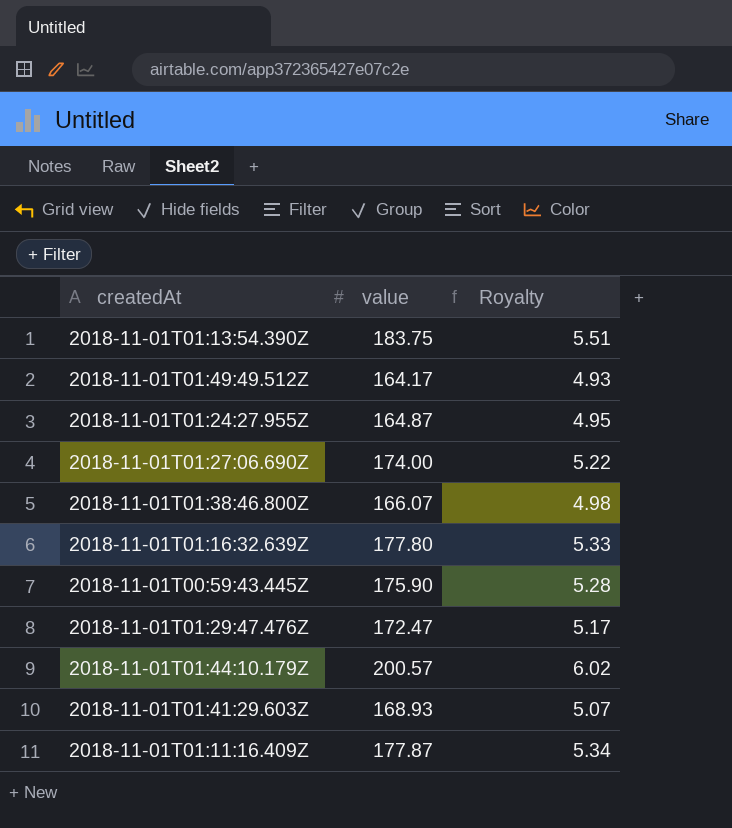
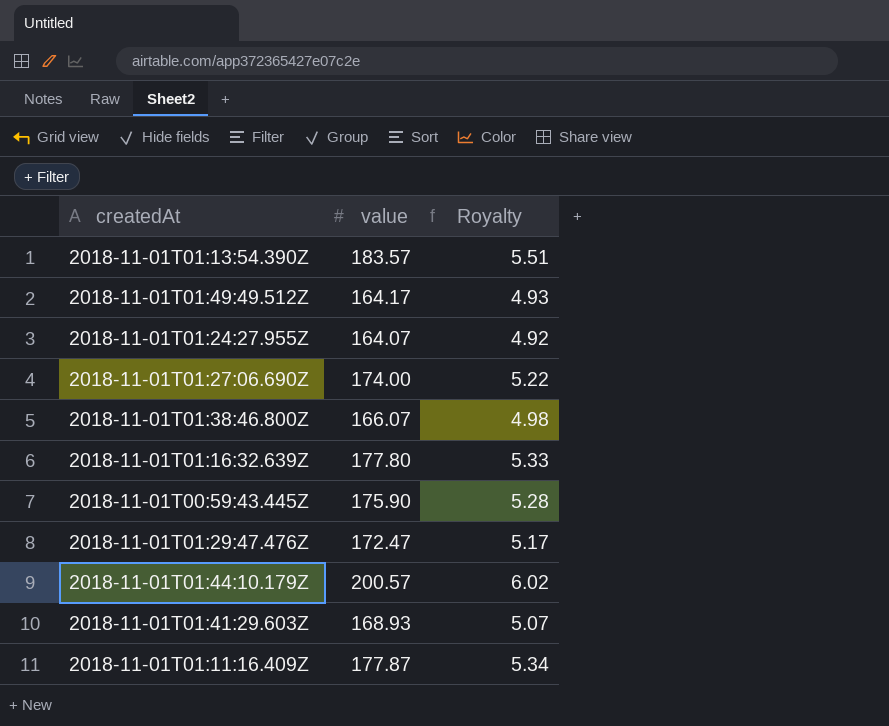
2018-11-01T01:13:54.390Z | value: 183.75 -> 183.57
2018-11-01T01:24:27.955Z | value: 164.87 -> 164.07
2018-11-01T01:24:27.955Z | Royalty: 4.95 -> 4.92

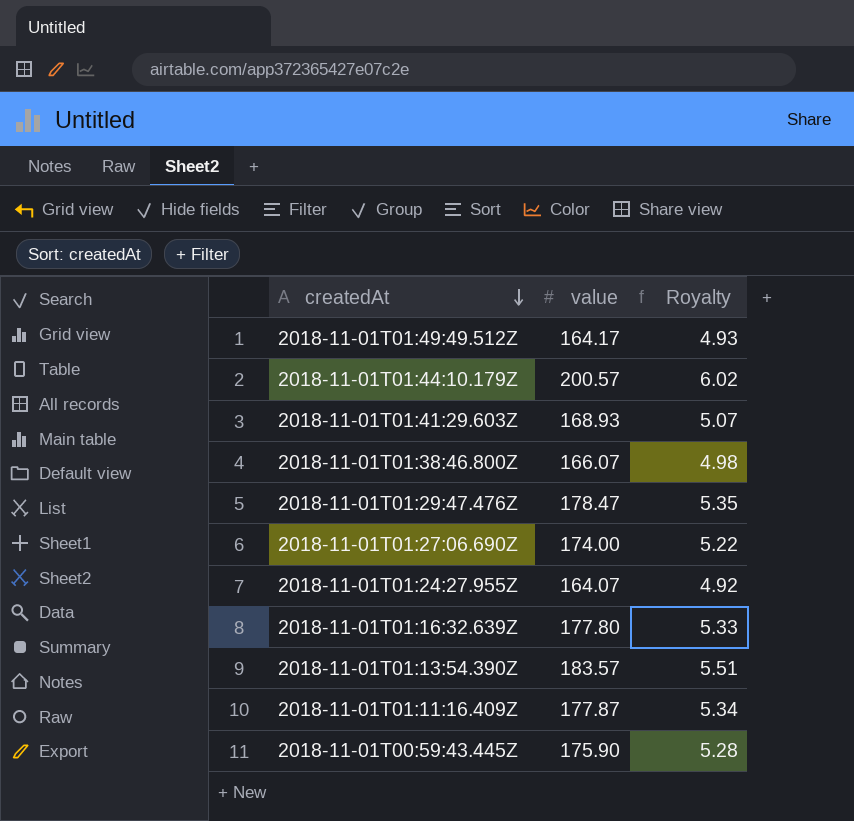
row order: none -> createdAt descending
2018-11-01T01:29:47.476Z | value: 172.47 -> 178.47
2018-11-01T01:29:47.476Z | Royalty: 5.17 -> 5.35

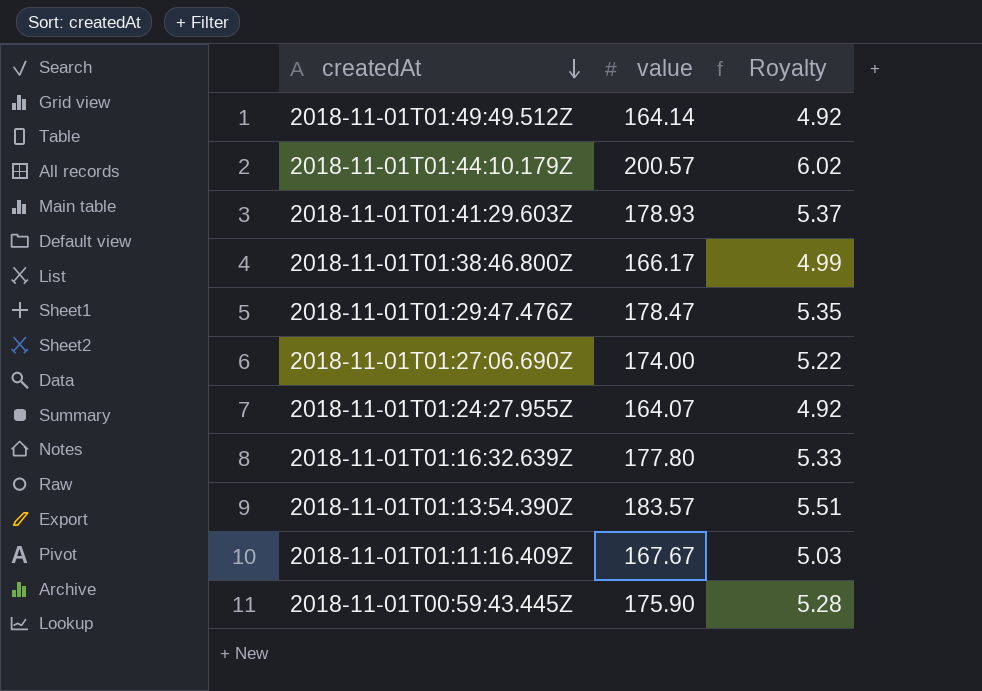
2018-11-01T01:49:49.512Z | value: 164.17 -> 164.14
2018-11-01T01:49:49.512Z | Royalty: 4.93 -> 4.92
2018-11-01T01:41:29.603Z | value: 168.93 -> 178.93
2018-11-01T01:41:29.603Z | Royalty: 5.07 -> 5.37
2018-11-01T01:38:46.800Z | value: 166.07 -> 166.17
2018-11-01T01:38:46.800Z | Royalty: 4.98 -> 4.99
2018-11-01T01:11:16.409Z | value: 177.87 -> 167.67
2018-11-01T01:11:16.409Z | Royalty: 5.34 -> 5.03

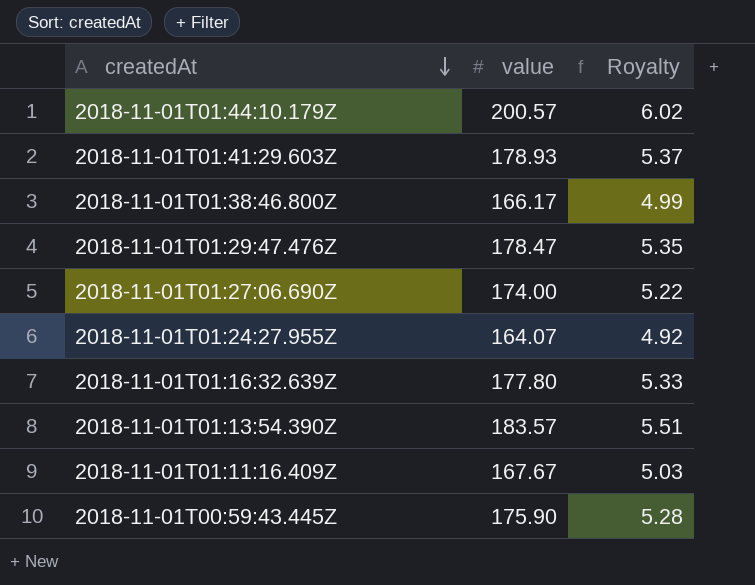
row 2018-11-01T01:49:49.512Z: 164.14 | 4.92 -> none

